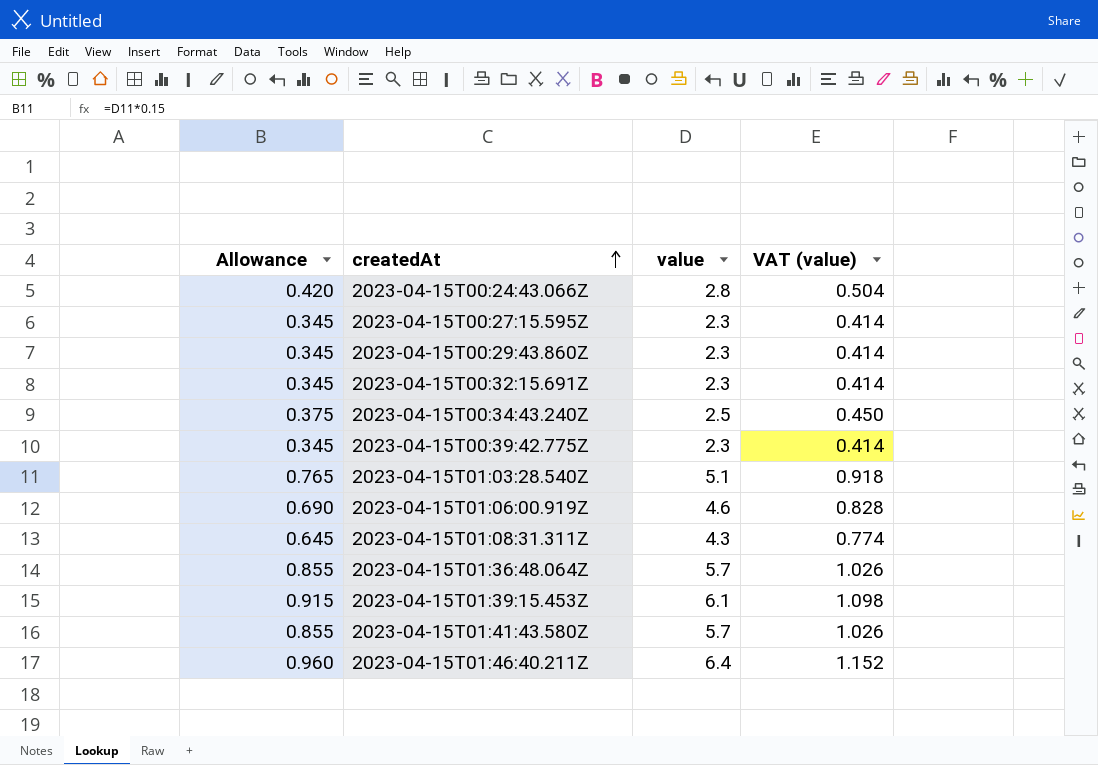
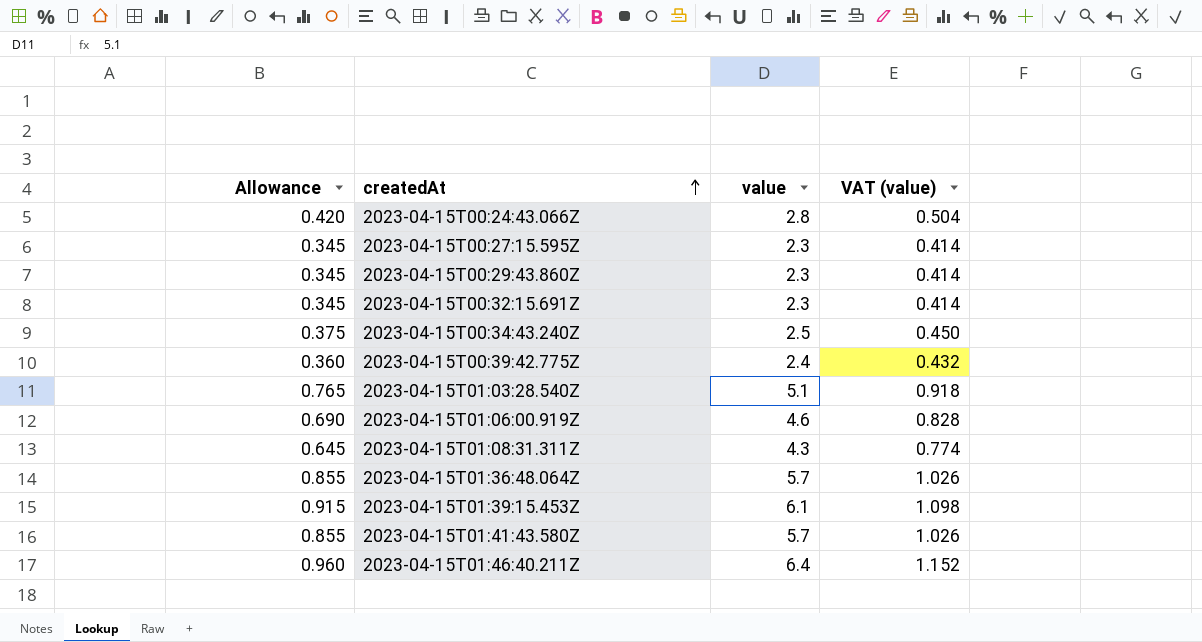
2023-04-15T00:39:42.775Z | Allowance: 0.345 -> 0.360
2023-04-15T00:39:42.775Z | value: 2.3 -> 2.4
2023-04-15T00:39:42.775Z | VAT (value): 0.414 -> 0.432

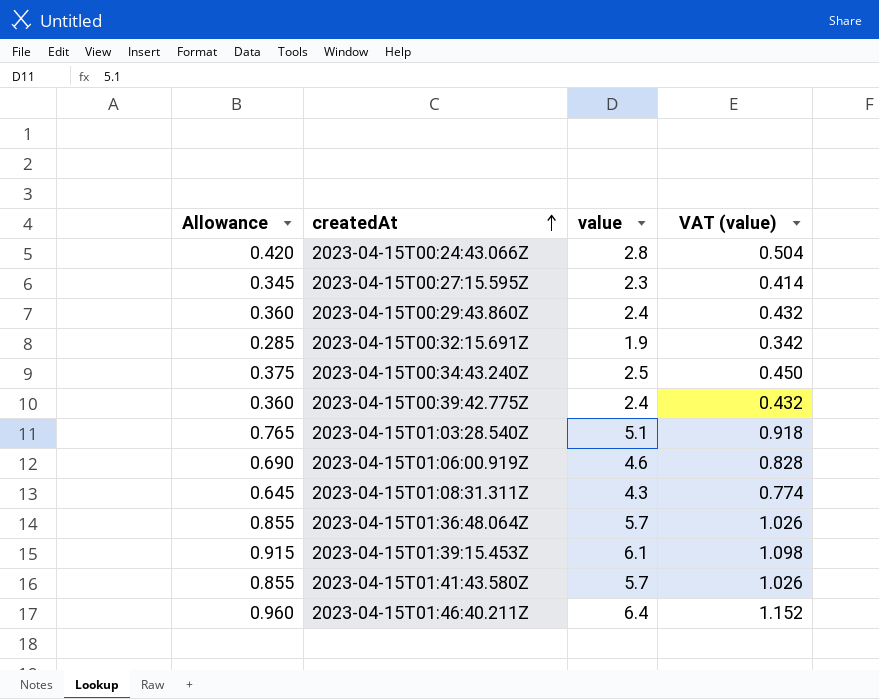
2023-04-15T00:29:43.860Z | Allowance: 0.345 -> 0.360
2023-04-15T00:29:43.860Z | value: 2.3 -> 2.4
2023-04-15T00:29:43.860Z | VAT (value): 0.414 -> 0.432
2023-04-15T00:32:15.691Z | Allowance: 0.345 -> 0.285
2023-04-15T00:32:15.691Z | value: 2.3 -> 1.9
2023-04-15T00:32:15.691Z | VAT (value): 0.414 -> 0.342

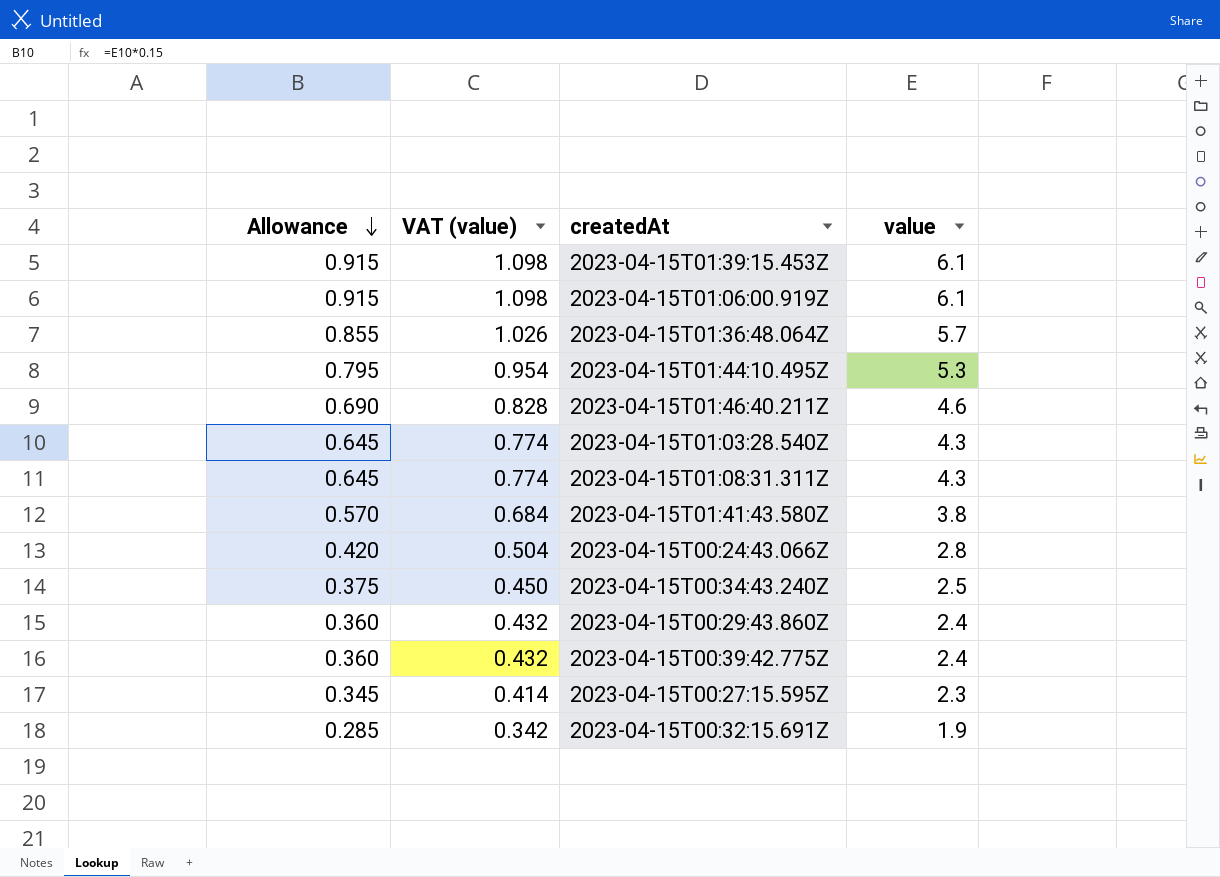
row order: createdAt ascending -> Allowance descending
column VAT (value) | position: 4 -> 2
2023-04-15T01:06:00.919Z | Allowance: 0.690 -> 0.915
2023-04-15T01:06:00.919Z | VAT (value): 0.828 -> 1.098
2023-04-15T01:06:00.919Z | value: 4.6 -> 6.1
row 2023-04-15T01:44:10.495Z: none -> 0.795 | 0.954 | 5.3
2023-04-15T01:46:40.211Z | Allowance: 0.960 -> 0.690
2023-04-15T01:46:40.211Z | VAT (value): 1.152 -> 0.828
2023-04-15T01:46:40.211Z | value: 6.4 -> 4.6
2023-04-15T01:03:28.540Z | Allowance: 0.765 -> 0.645
2023-04-15T01:03:28.540Z | VAT (value): 0.918 -> 0.774
2023-04-15T01:03:28.540Z | value: 5.1 -> 4.3
2023-04-15T01:41:43.580Z | Allowance: 0.855 -> 0.570
2023-04-15T01:41:43.580Z | VAT (value): 1.026 -> 0.684
2023-04-15T01:41:43.580Z | value: 5.7 -> 3.8

